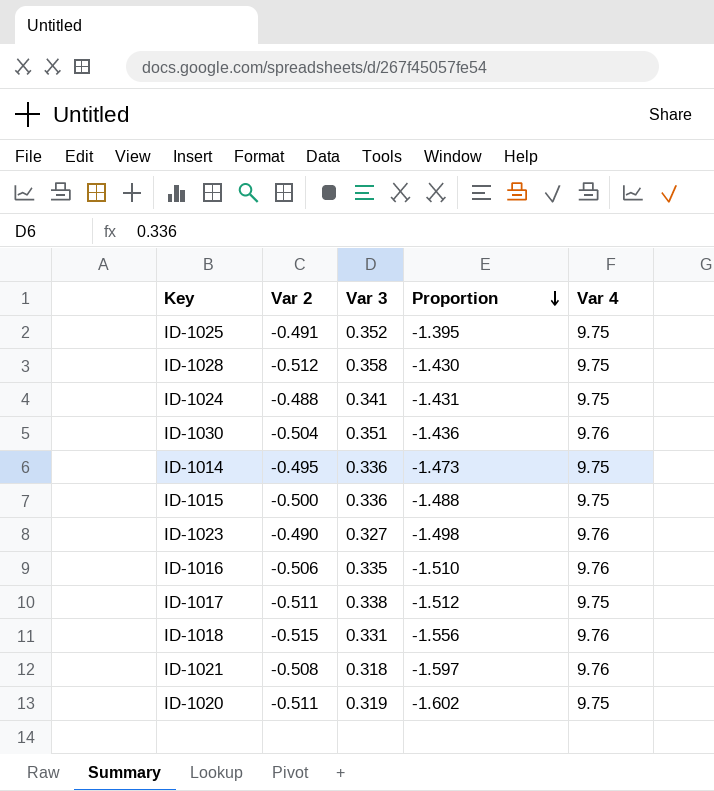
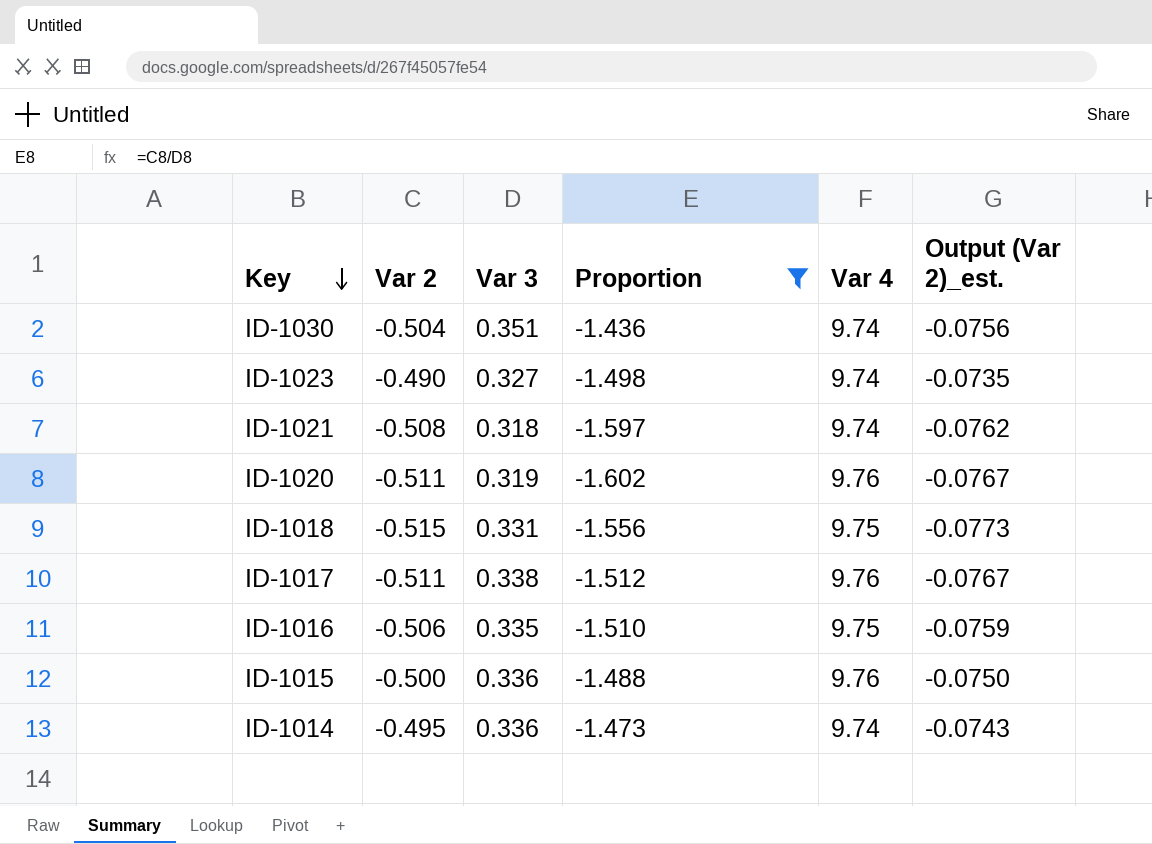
filter: none -> Proportion <= -1.436
row order: Proportion descending -> Key descending
column Output (Var 2)_est. | formula: none -> [Var 2] * 0.15
ID-1030 | Var 4: 9.76 -> 9.74
ID-1023 | Var 4: 9.76 -> 9.74
ID-1021 | Var 4: 9.76 -> 9.74
ID-1020 | Var 4: 9.75 -> 9.76
ID-1018 | Var 4: 9.76 -> 9.75
ID-1017 | Var 4: 9.75 -> 9.76
ID-1016 | Var 4: 9.76 -> 9.75
ID-1015 | Var 4: 9.75 -> 9.76
ID-1014 | Var 4: 9.75 -> 9.74

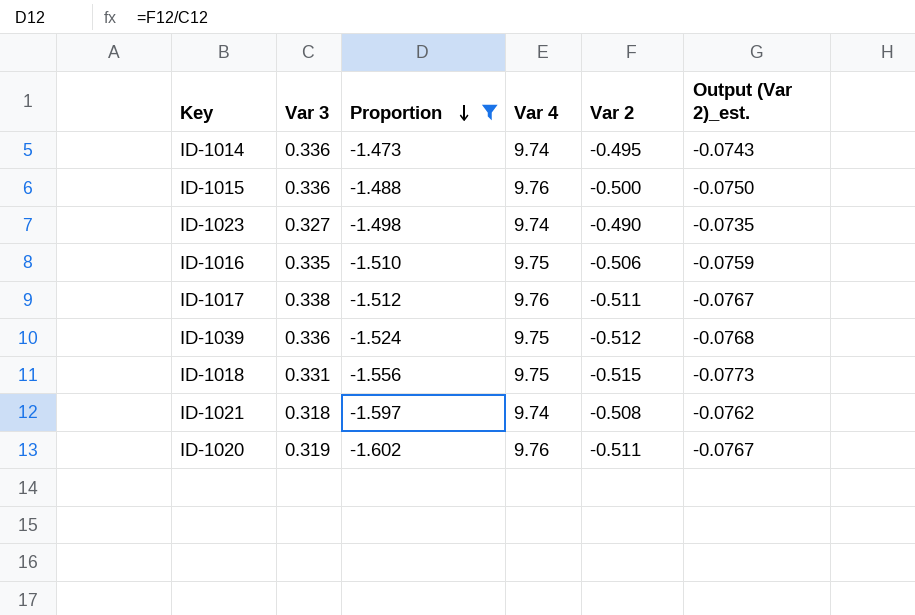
row order: Key descending -> Proportion descending
column Var 2 | position: 2 -> 5
row ID-1030: -0.504 | 0.351 | -1.436 | 9.74 | -0.0756 -> none
row ID-1039: none -> 0.336 | -1.524 | 9.75 | -0.512 | -0.0768

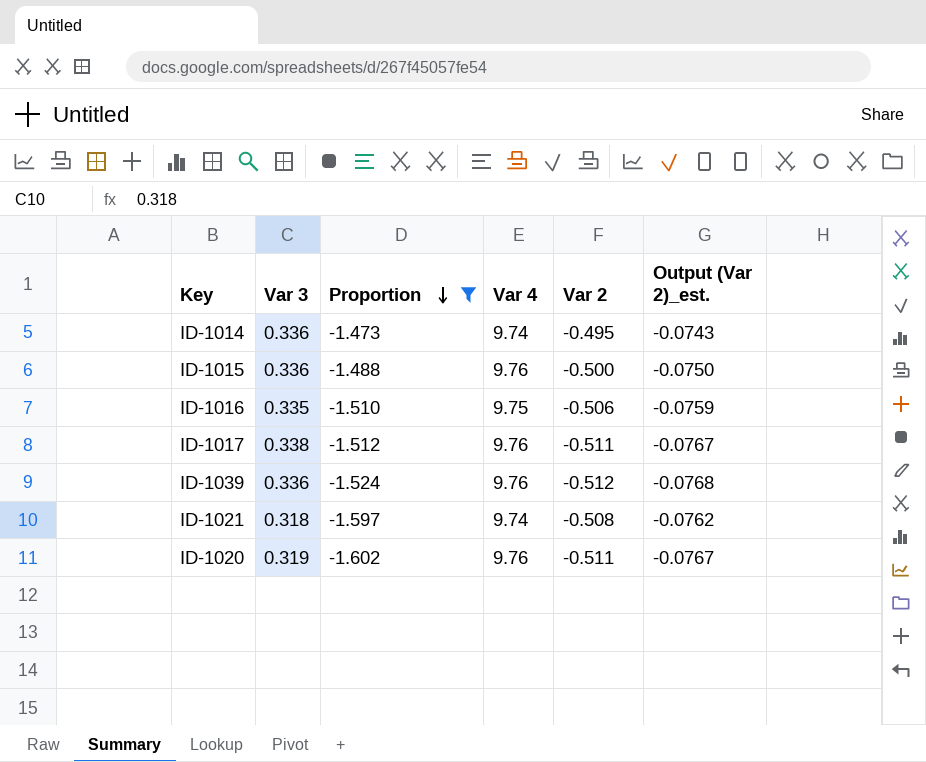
row ID-1023: 0.327 | -1.498 | 9.74 | -0.490 | -0.0735 -> none
row ID-1018: 0.331 | -1.556 | 9.75 | -0.515 | -0.0773 -> none
ID-1039 | Var 4: 9.75 -> 9.76

